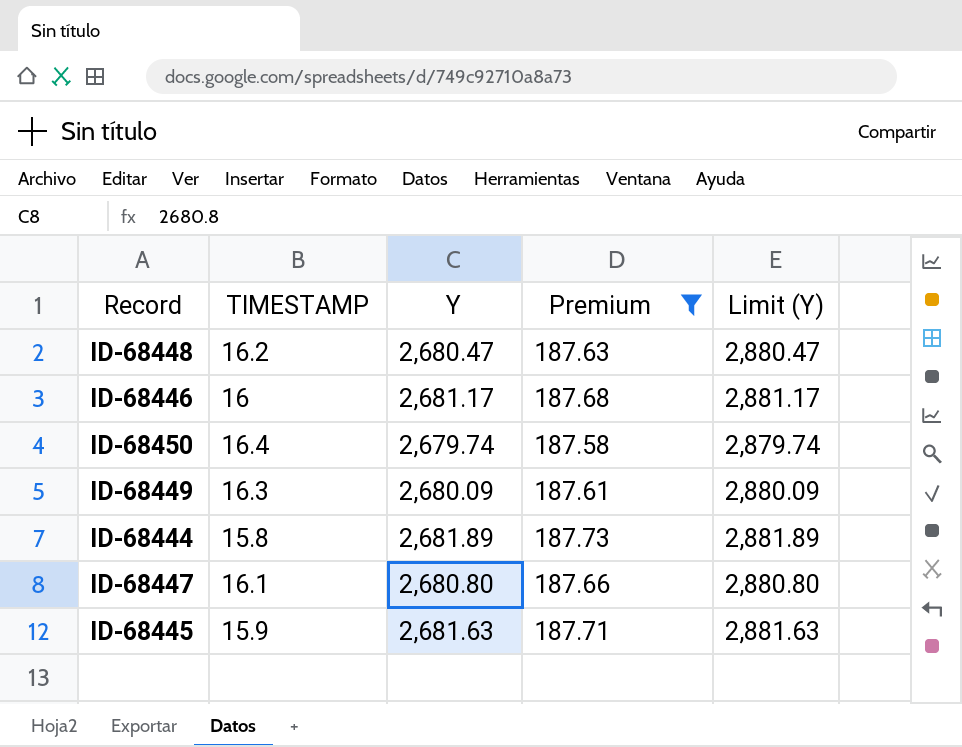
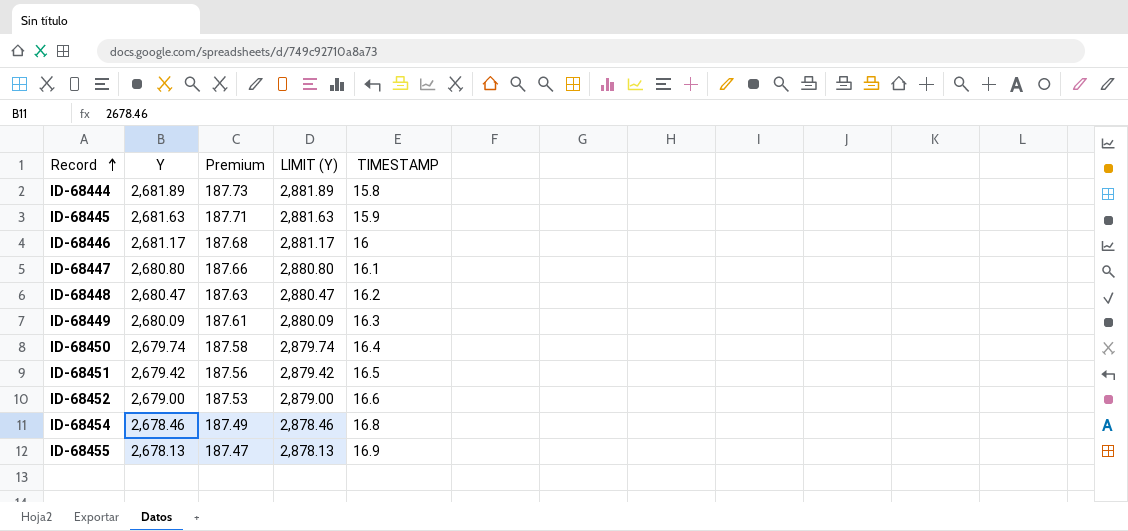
filter: Premium >= 187.58 -> none
row order: none -> Record ascending
column name: Limit (Y) -> LIMIT (Y)
column TIMESTAMP | position: 2 -> 5

